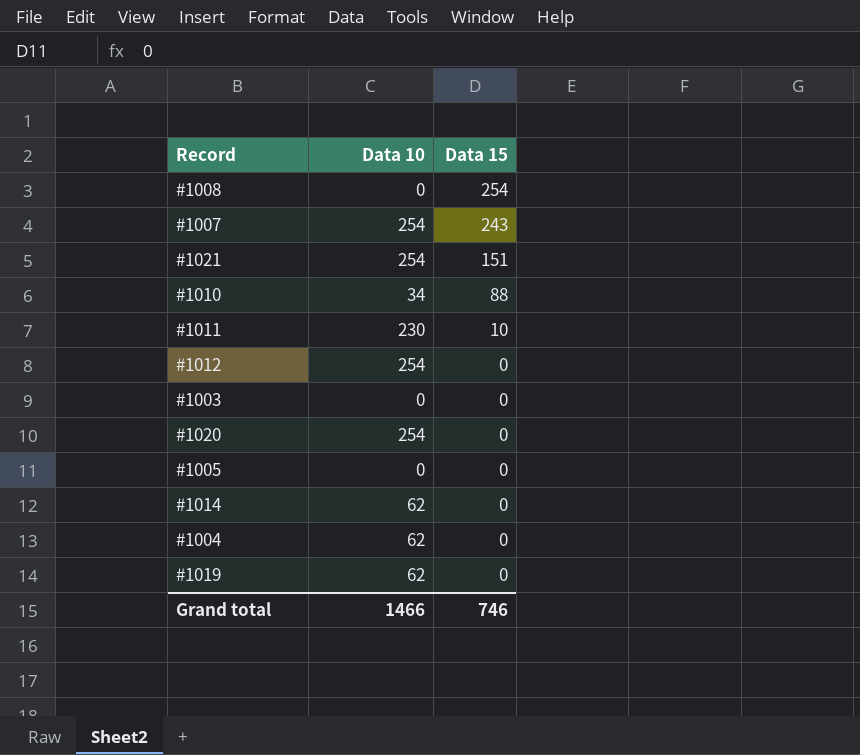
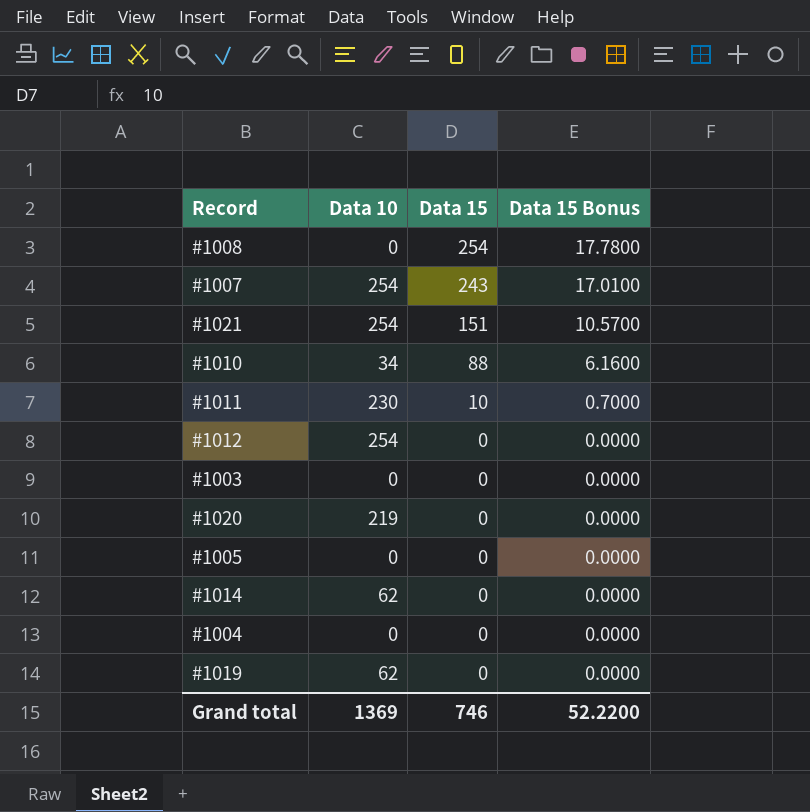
column Data 15 Bonus | formula: none -> [Data 15] * 0.07
#1020 | Data 10: 254 -> 219
#1004 | Data 10: 62 -> 0
Grand total | Data 10: 1466 -> 1369

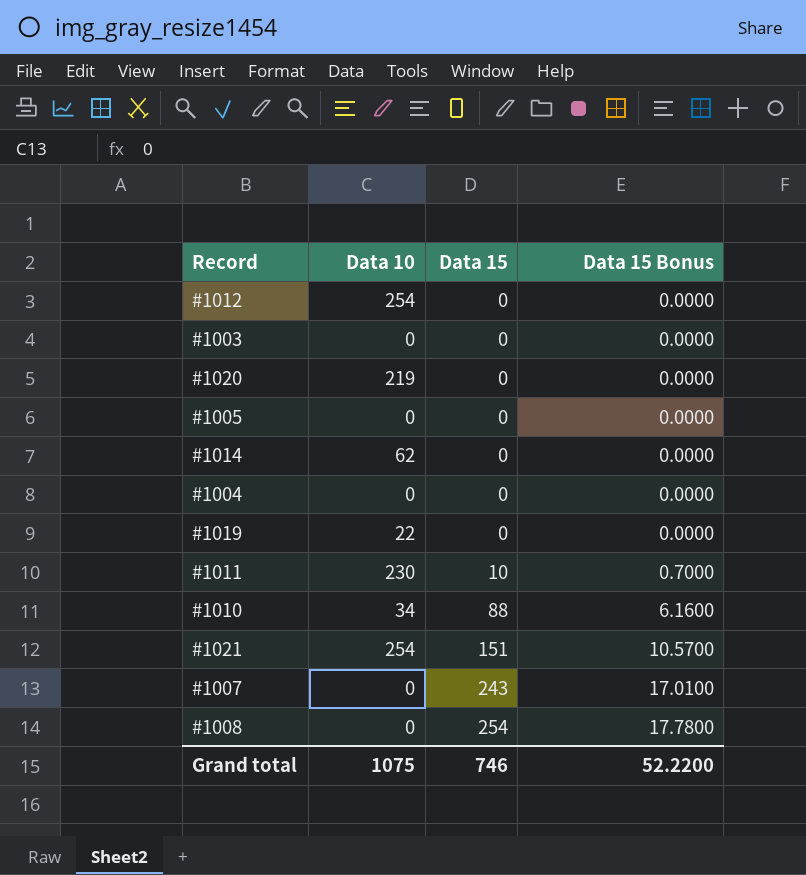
row order: Data 15 descending -> Data 15 ascending
#1019 | Data 10: 62 -> 22
#1007 | Data 10: 254 -> 0
Grand total | Data 10: 1369 -> 1075

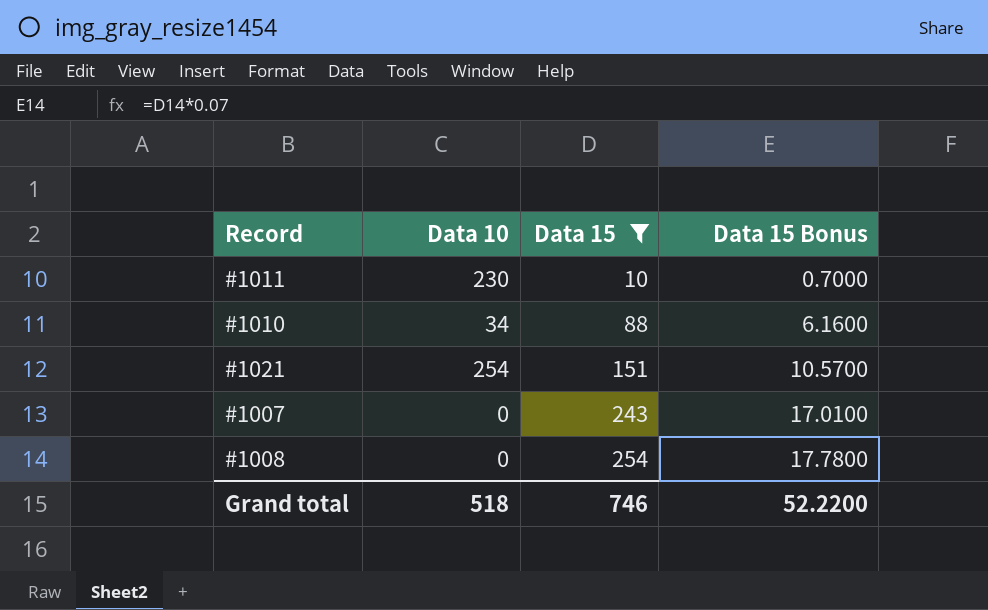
filter: none -> Data 15 != 0
Grand total | Data 10: 1075 -> 518

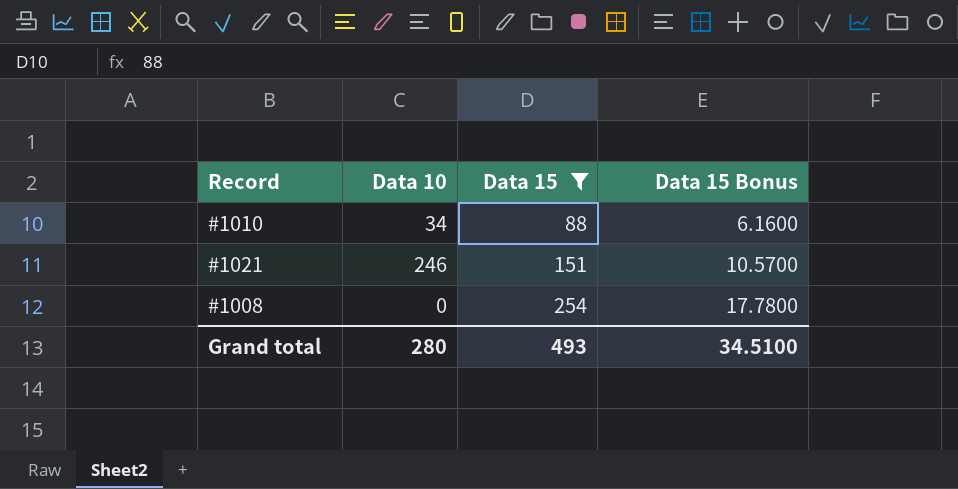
row #1011: 230 | 10 | 0.7000 -> none
row #1007: 0 | 243 | 17.0100 -> none
#1021 | Data 10: 254 -> 246
Grand total | Data 10: 518 -> 280
Grand total | Data 15: 746 -> 493
Grand total | Data 15 Bonus: 52.2200 -> 34.5100

